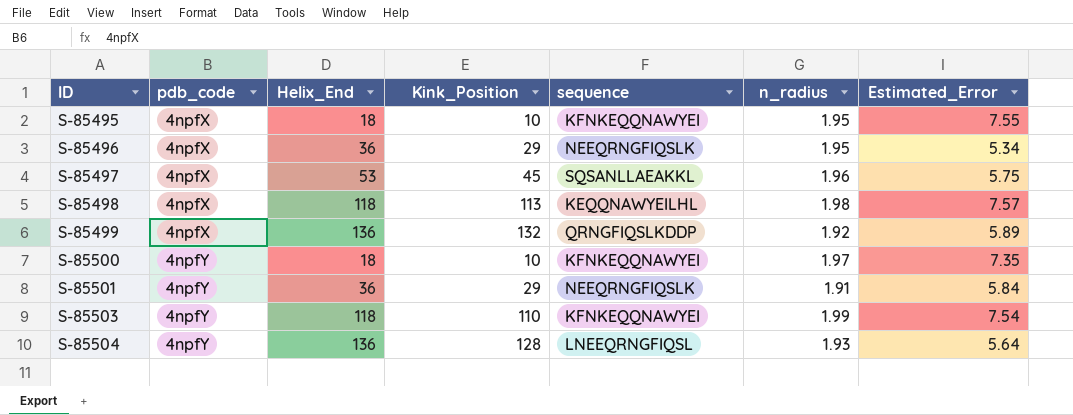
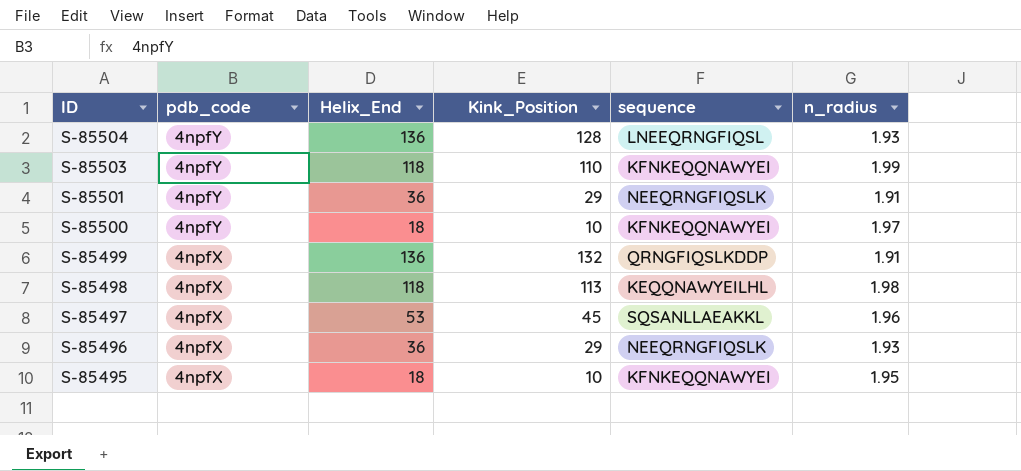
row order: ID ascending -> ID descending
column Estimated_Error | position: 7 -> none
S-85499 | n_radius: 1.92 -> 1.91
S-85496 | n_radius: 1.95 -> 1.93

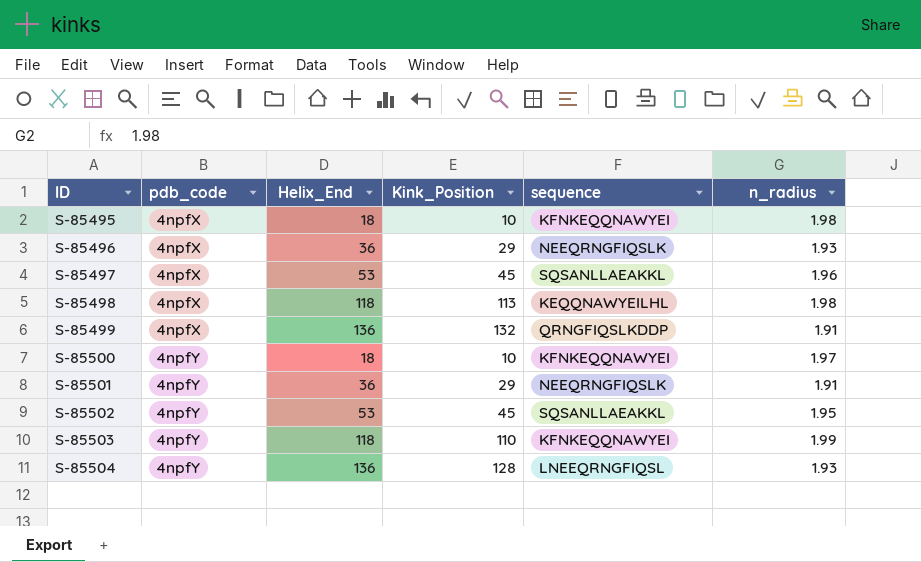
row order: ID descending -> ID ascending
S-85495 | n_radius: 1.95 -> 1.98
row S-85502: none -> 4npfY | 53 | 45 | SQSANLLAEAKKL | 1.95

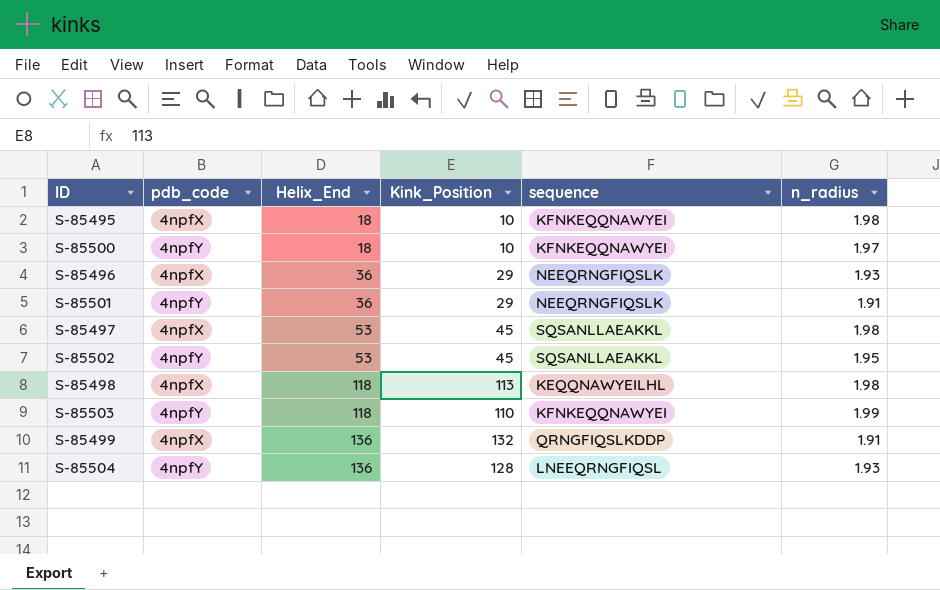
row order: ID ascending -> Helix_End ascending
S-85497 | n_radius: 1.96 -> 1.98

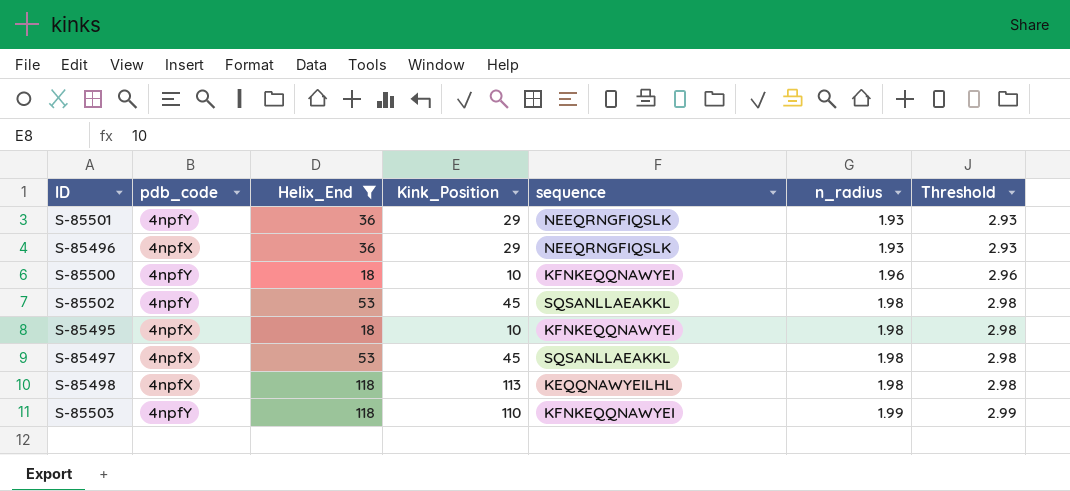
filter: none -> Helix_End != 136
row order: Helix_End ascending -> n_radius ascending
column Threshold | formula: none -> [n_radius] + 1
S-85501 | n_radius: 1.91 -> 1.93
S-85500 | n_radius: 1.97 -> 1.96
S-85502 | n_radius: 1.95 -> 1.98

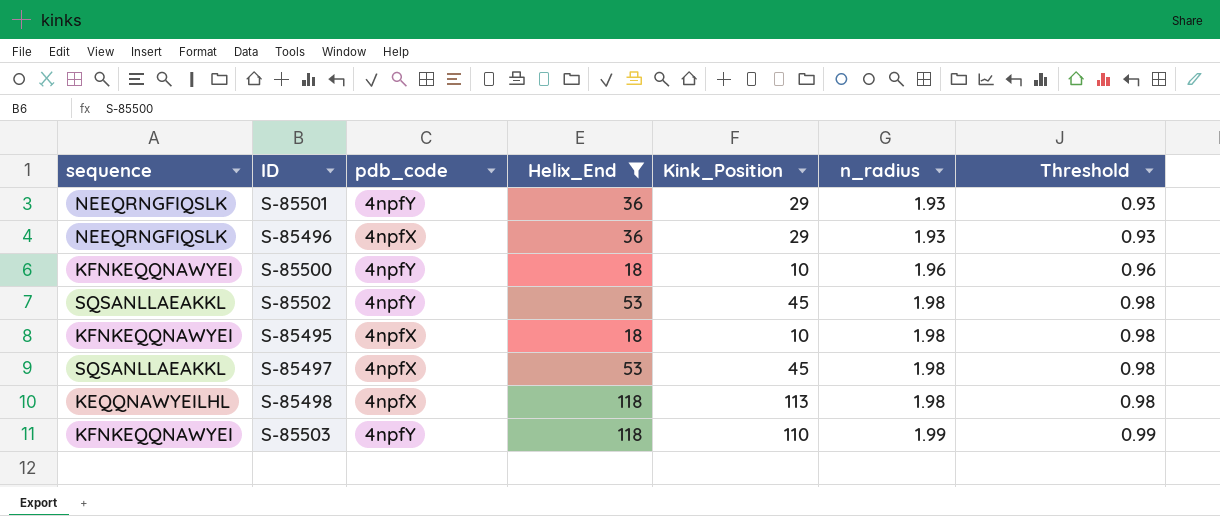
column sequence | position: 5 -> 1
column Threshold | formula: [n_radius] + 1 -> [n_radius] - 1

